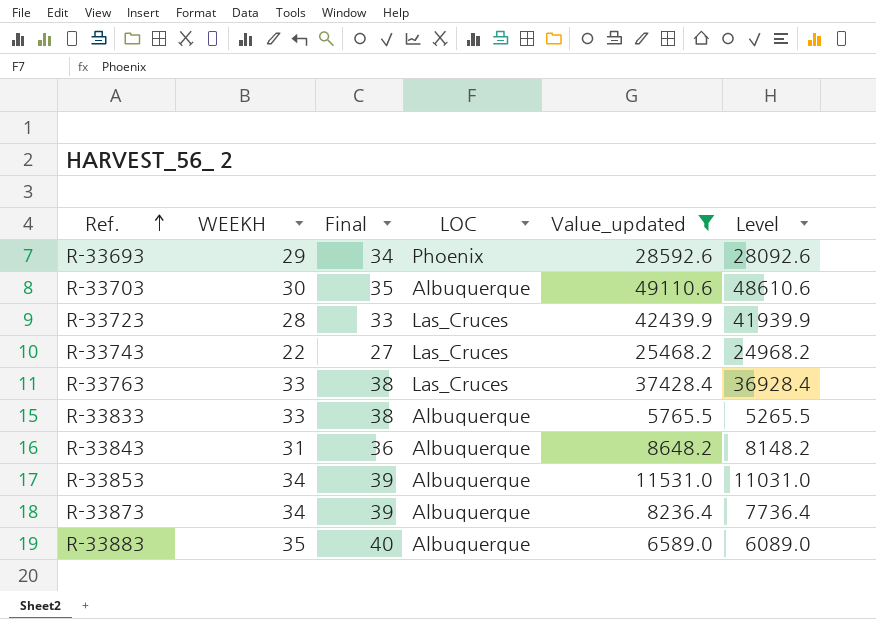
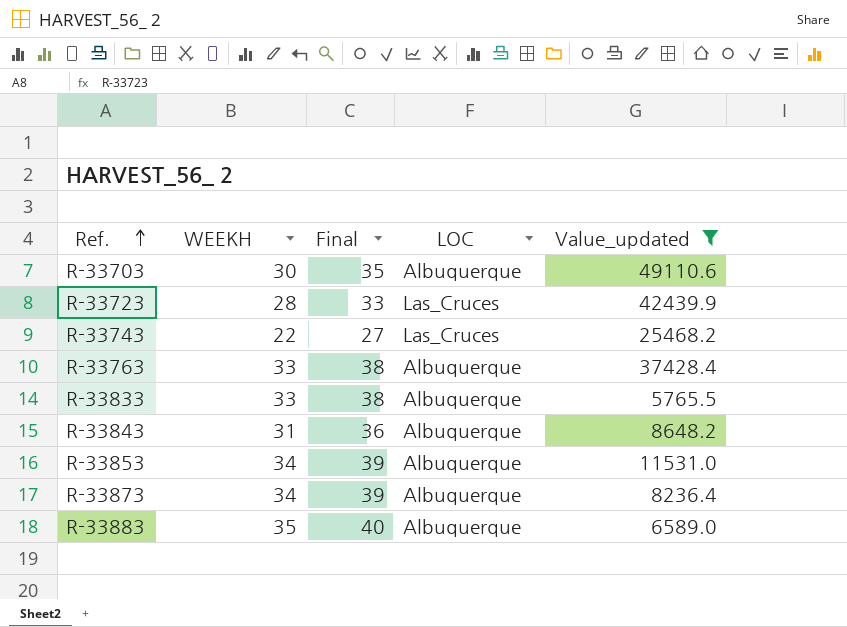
column Level | formula: [Value_updated] - 500 -> none
row R-33693: 29 | 34 | Phoenix | 28592.6 | 28092.6 -> none
R-33763 | LOC: Las_Cruces -> Albuquerque

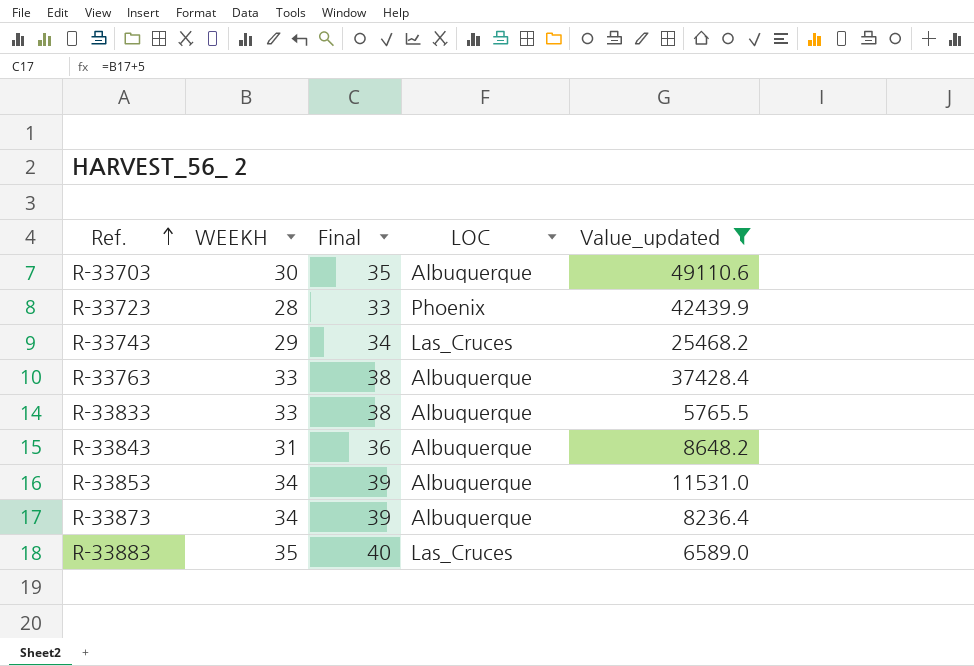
R-33723 | LOC: Las_Cruces -> Phoenix
R-33743 | WEEKH: 22 -> 29
R-33743 | Final: 27 -> 34
R-33883 | LOC: Albuquerque -> Las_Cruces

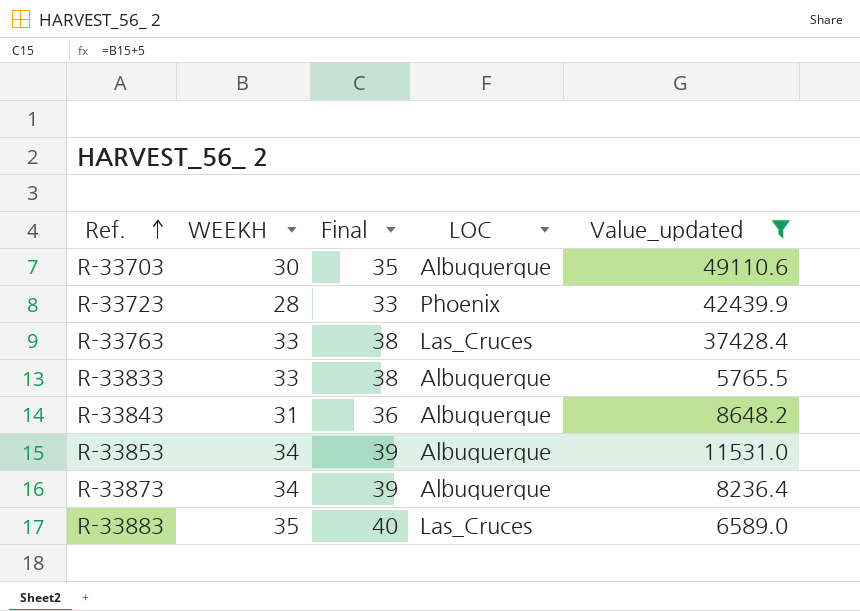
row R-33743: 29 | 34 | Las_Cruces | 25468.2 -> none
R-33763 | LOC: Albuquerque -> Las_Cruces

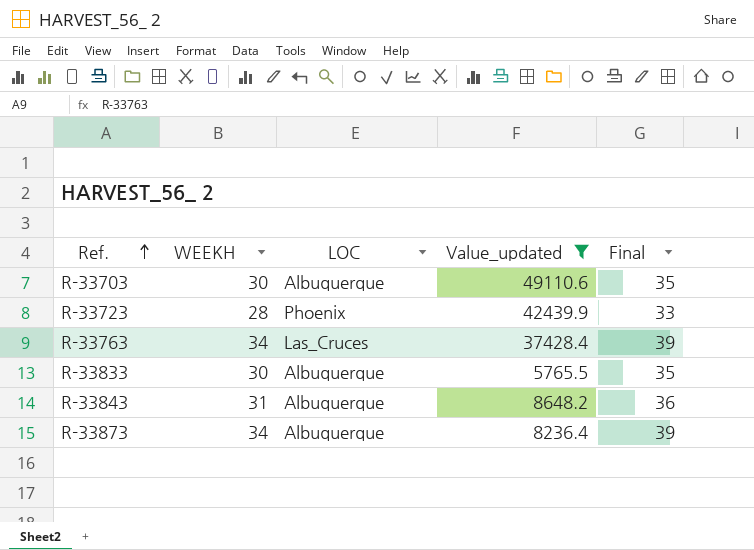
column Final | position: 3 -> 5
row R-33853: 34 | 39 | Albuquerque | 11531.0 -> none
row R-33883: 35 | 40 | Las_Cruces | 6589.0 -> none
R-33763 | WEEKH: 33 -> 34
R-33763 | Final: 38 -> 39
R-33833 | WEEKH: 33 -> 30
R-33833 | Final: 38 -> 35

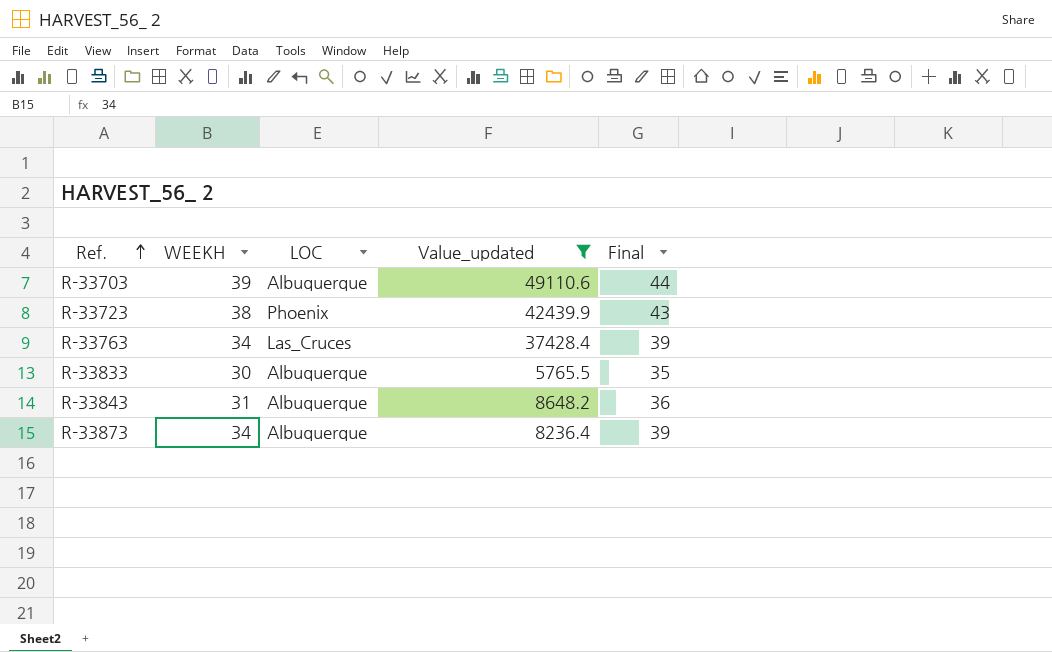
R-33703 | WEEKH: 30 -> 39
R-33703 | Final: 35 -> 44
R-33723 | WEEKH: 28 -> 38
R-33723 | Final: 33 -> 43

